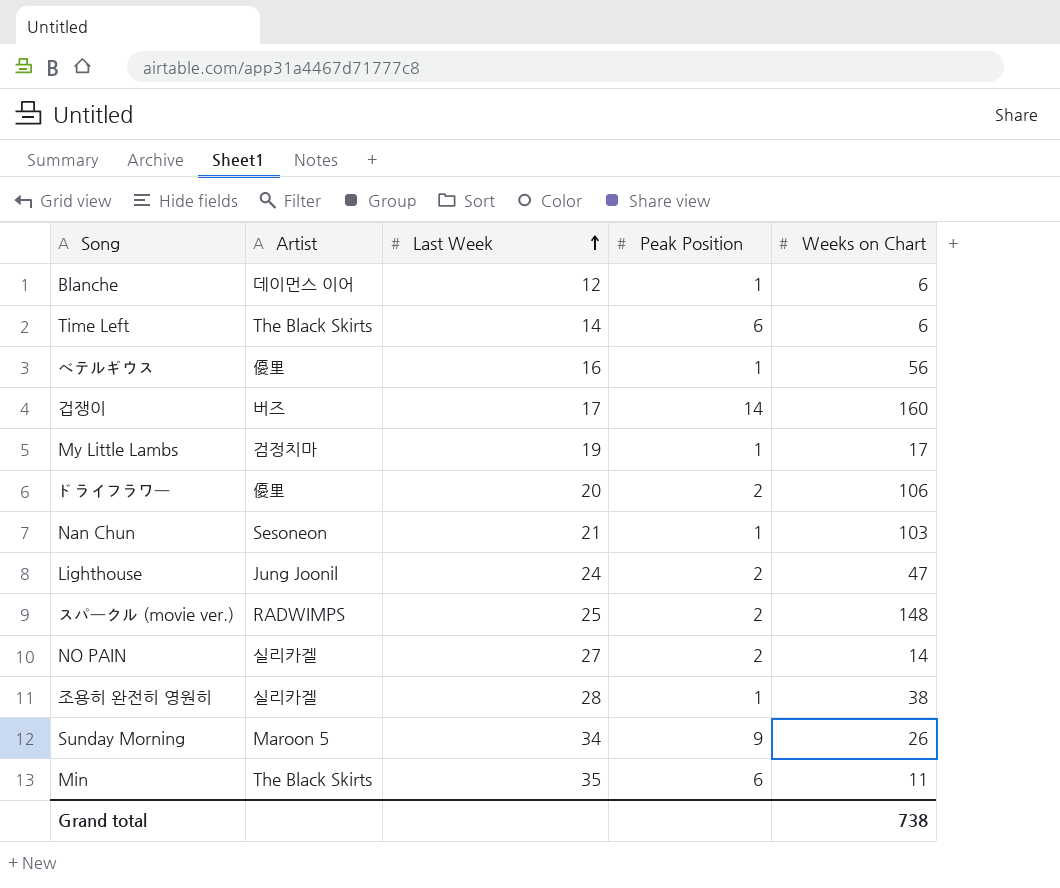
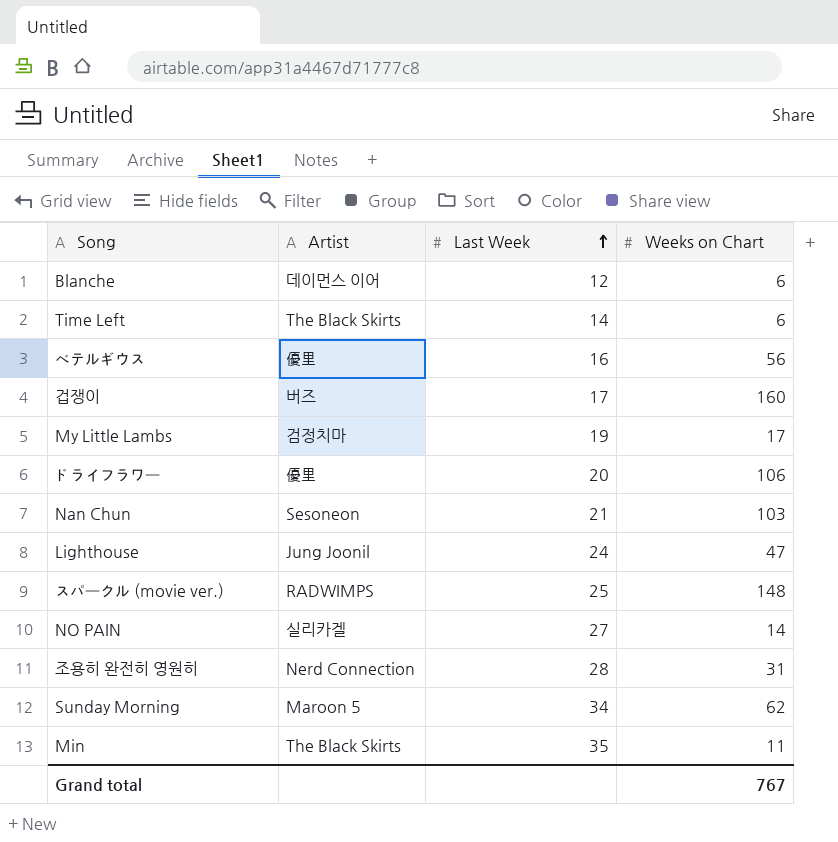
column Peak Position | position: 4 -> none
조용히 완전히 영원히 | Artist: 실리카겔 -> Nerd Connection
조용히 완전히 영원히 | Weeks on Chart: 38 -> 31
Sunday Morning | Weeks on Chart: 26 -> 62
Grand total | Weeks on Chart: 738 -> 767

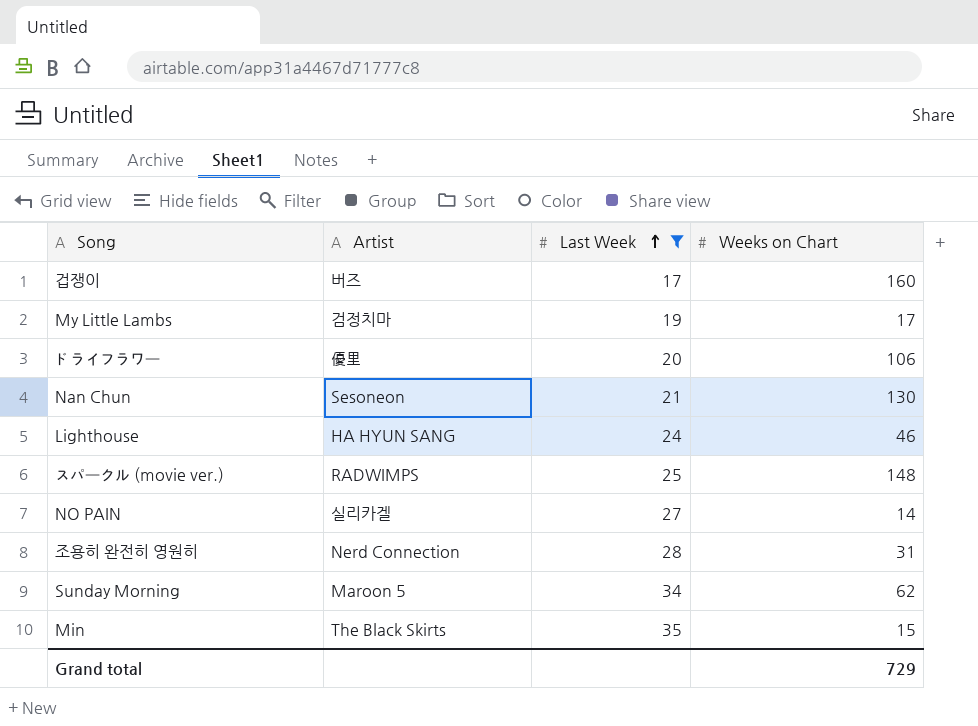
filter: none -> Last Week >= 17
Nan Chun | Weeks on Chart: 103 -> 130
Lighthouse | Artist: Jung Joonil -> HA HYUN SANG
Lighthouse | Weeks on Chart: 47 -> 46
Min | Weeks on Chart: 11 -> 15
Grand total | Weeks on Chart: 767 -> 729

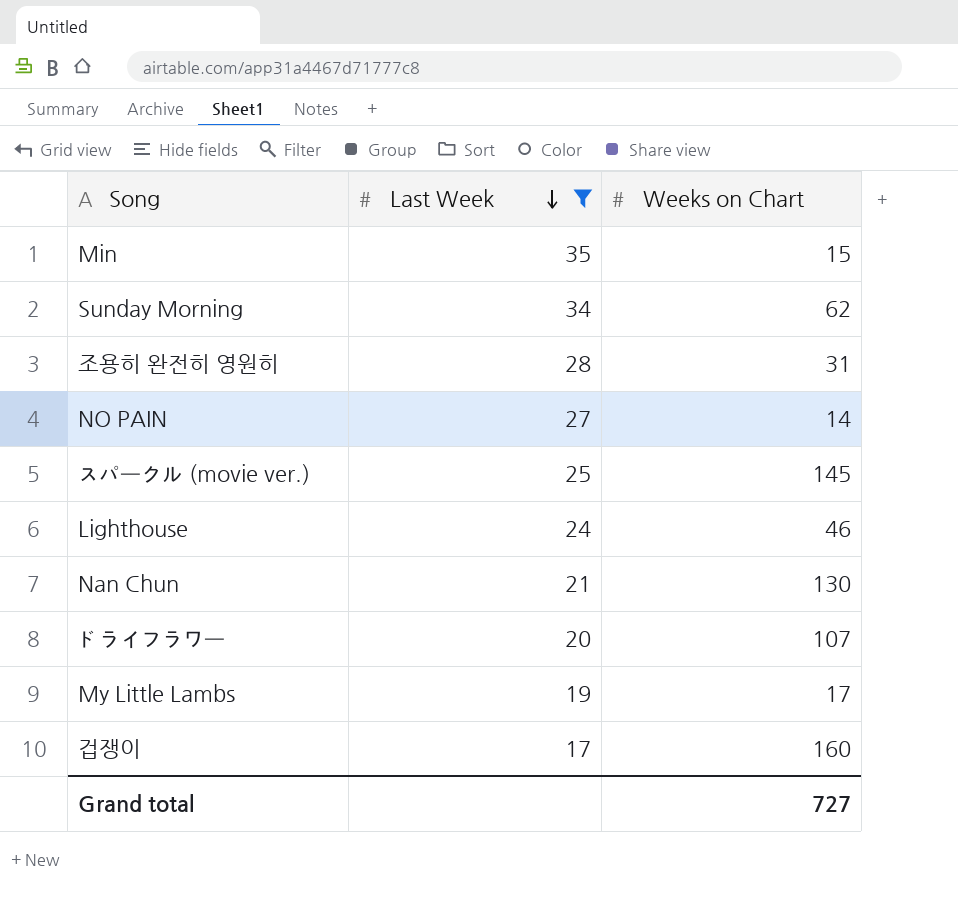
row order: Last Week ascending -> Last Week descending
column Artist | position: 2 -> none
スパークル (movie ver.) | Weeks on Chart: 148 -> 145
ドライフラワー | Weeks on Chart: 106 -> 107
Grand total | Weeks on Chart: 729 -> 727

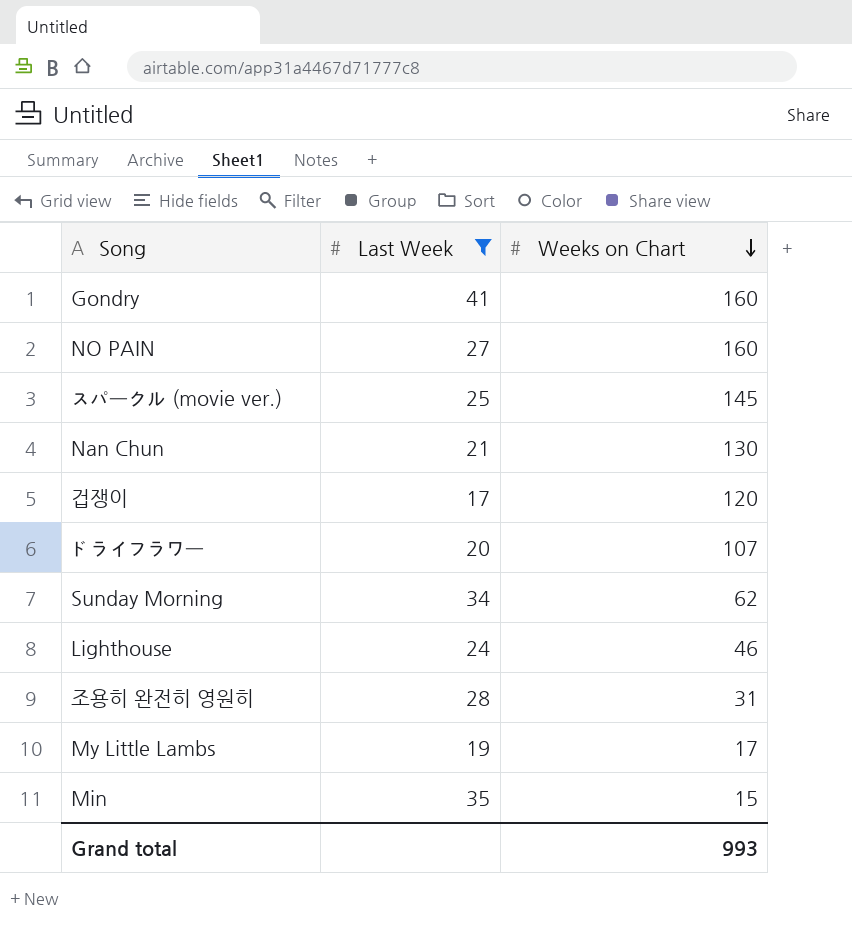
row order: Last Week descending -> Weeks on Chart descending
row Gondry: none -> 41 | 160
NO PAIN | Weeks on Chart: 14 -> 160
겁쟁이 | Weeks on Chart: 160 -> 120
Grand total | Weeks on Chart: 727 -> 993

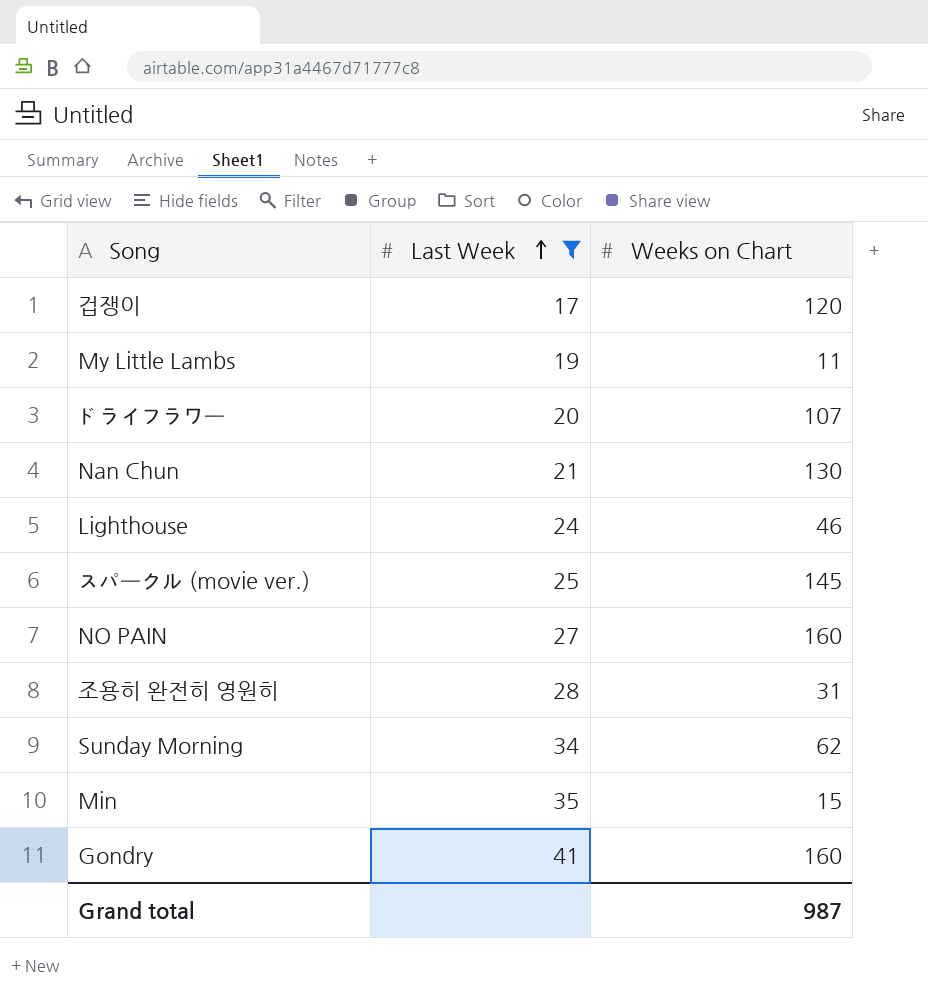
row order: Weeks on Chart descending -> Last Week ascending
My Little Lambs | Weeks on Chart: 17 -> 11
Grand total | Weeks on Chart: 993 -> 987

